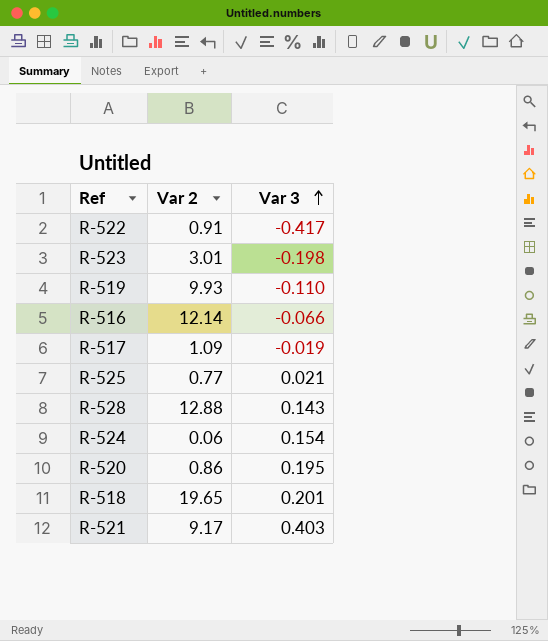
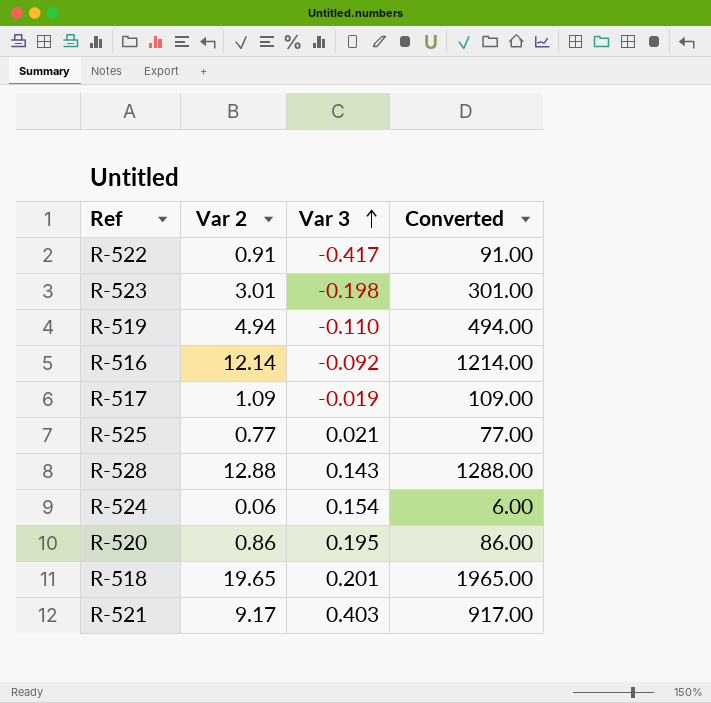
column Converted | formula: none -> [Var 2] * 100
R-519 | Var 2: 9.93 -> 4.94
R-516 | Var 3: -0.066 -> -0.092

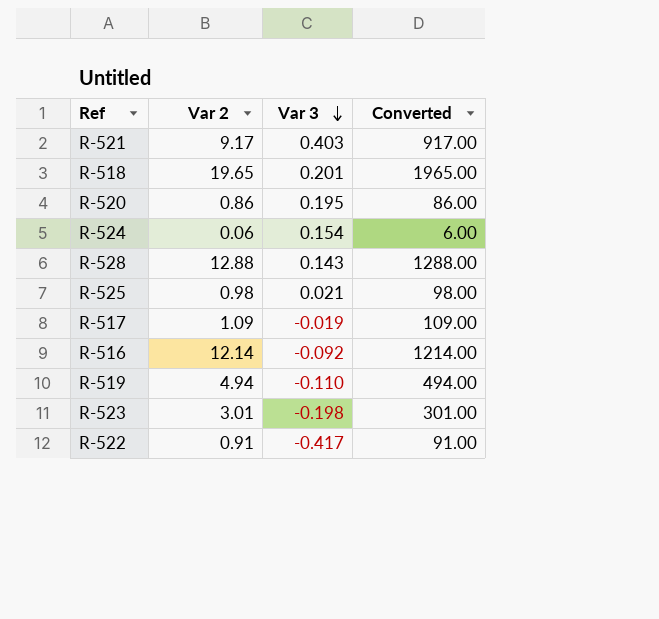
row order: Var 3 ascending -> Var 3 descending
R-525 | Var 2: 0.77 -> 0.98
R-525 | Converted: 77.00 -> 98.00

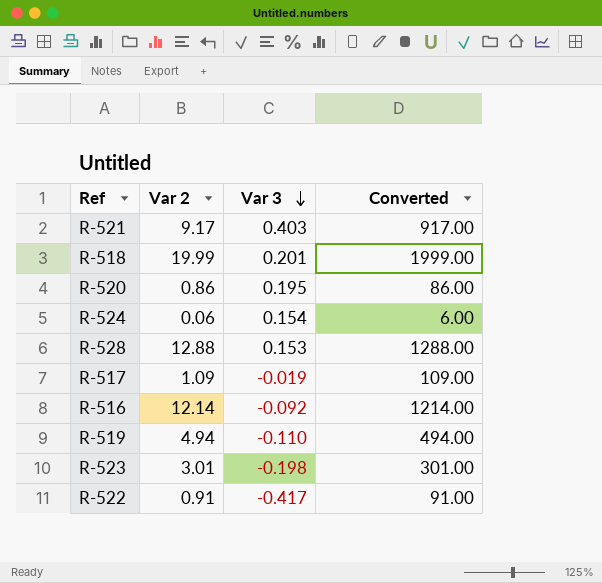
row R-525: 0.98 | 0.021 | 98.00 -> none
R-518 | Var 2: 19.65 -> 19.99
R-518 | Converted: 1965.00 -> 1999.00
R-528 | Var 3: 0.143 -> 0.153

